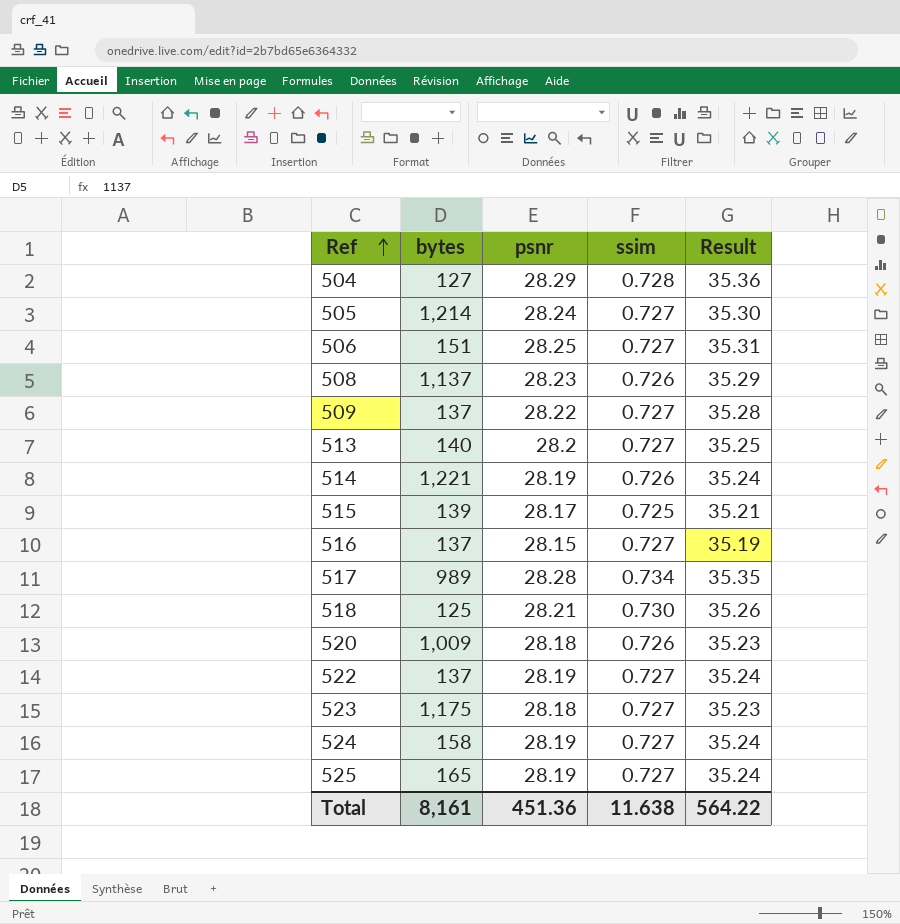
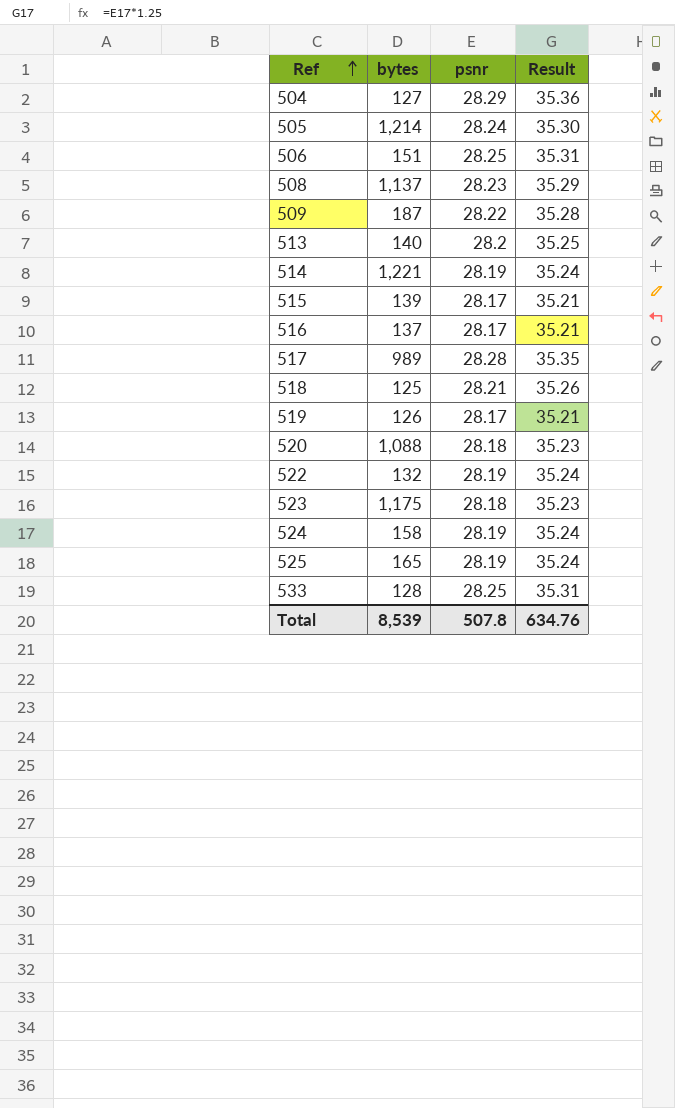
column ssim | position: 4 -> none
509 | bytes: 137 -> 187
516 | psnr: 28.15 -> 28.17
516 | Result: 35.19 -> 35.21
row 519: none -> 126 | 28.17 | 35.21
520 | bytes: 1,009 -> 1,088
522 | bytes: 137 -> 132
row 533: none -> 128 | 28.25 | 35.31
Total | bytes: 8,161 -> 8,539
Total | psnr: 451.36 -> 507.8
Total | Result: 564.22 -> 634.76

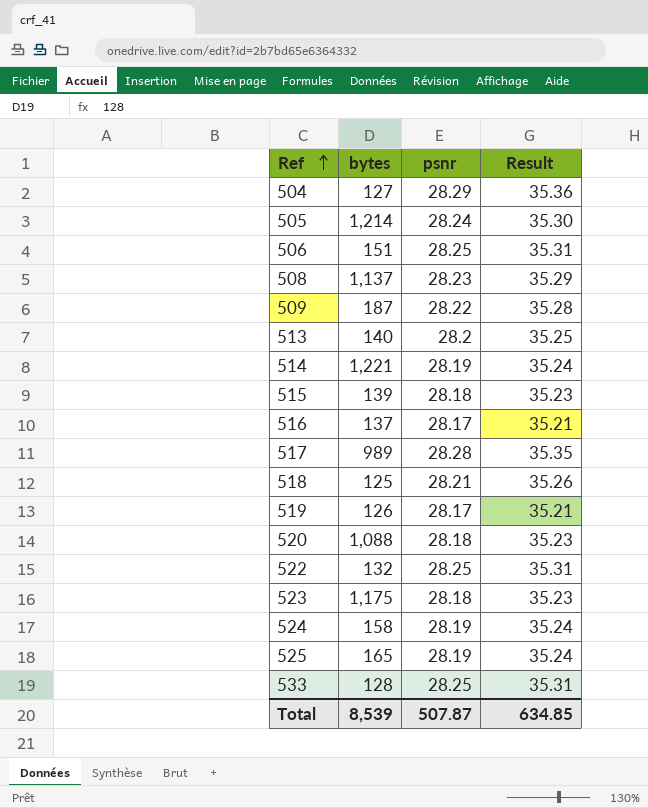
515 | psnr: 28.17 -> 28.18
515 | Result: 35.21 -> 35.23
522 | psnr: 28.19 -> 28.25
522 | Result: 35.24 -> 35.31
Total | psnr: 507.8 -> 507.87
Total | Result: 634.76 -> 634.85

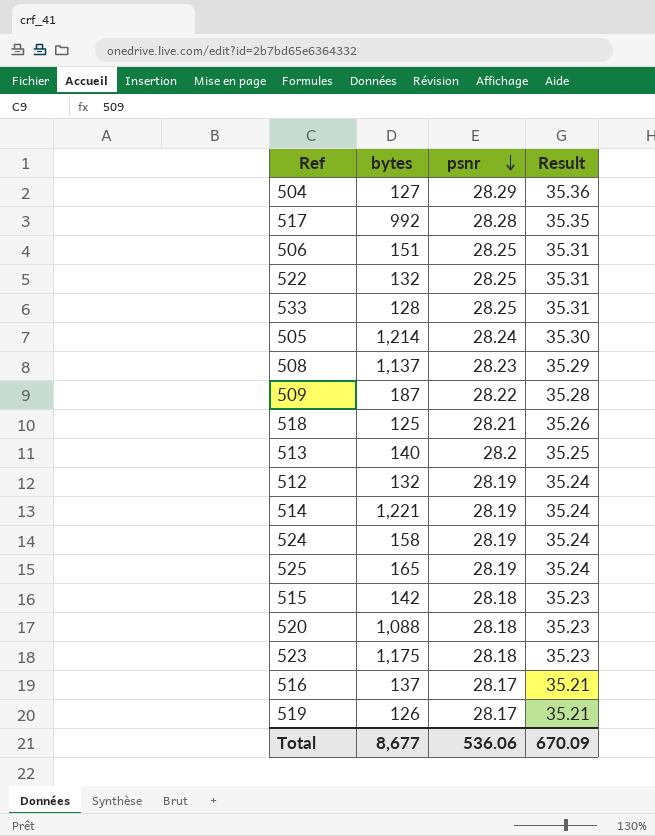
row order: Ref ascending -> psnr descending
517 | bytes: 989 -> 992
row 512: none -> 132 | 28.19 | 35.24
515 | bytes: 139 -> 142
Total | bytes: 8,539 -> 8,677
Total | psnr: 507.87 -> 536.06
Total | Result: 634.85 -> 670.09

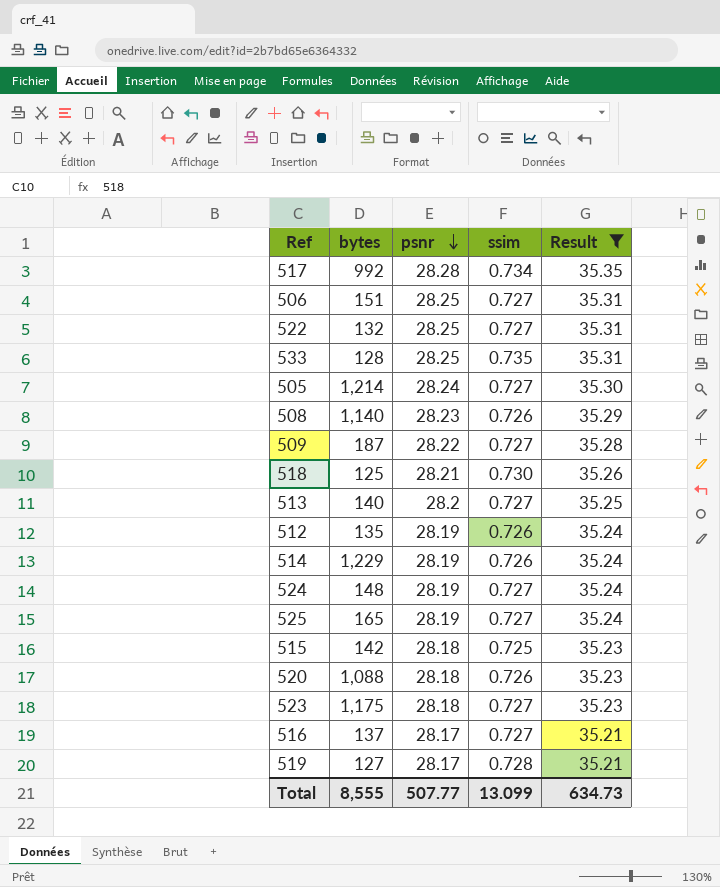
filter: none -> Result != 35.36
column ssim | position: none -> 4
508 | bytes: 1,137 -> 1,140
512 | bytes: 132 -> 135
514 | bytes: 1,221 -> 1,229
524 | bytes: 158 -> 148
519 | bytes: 126 -> 127
Total | bytes: 8,677 -> 8,555
Total | psnr: 536.06 -> 507.77
Total | Result: 670.09 -> 634.73

